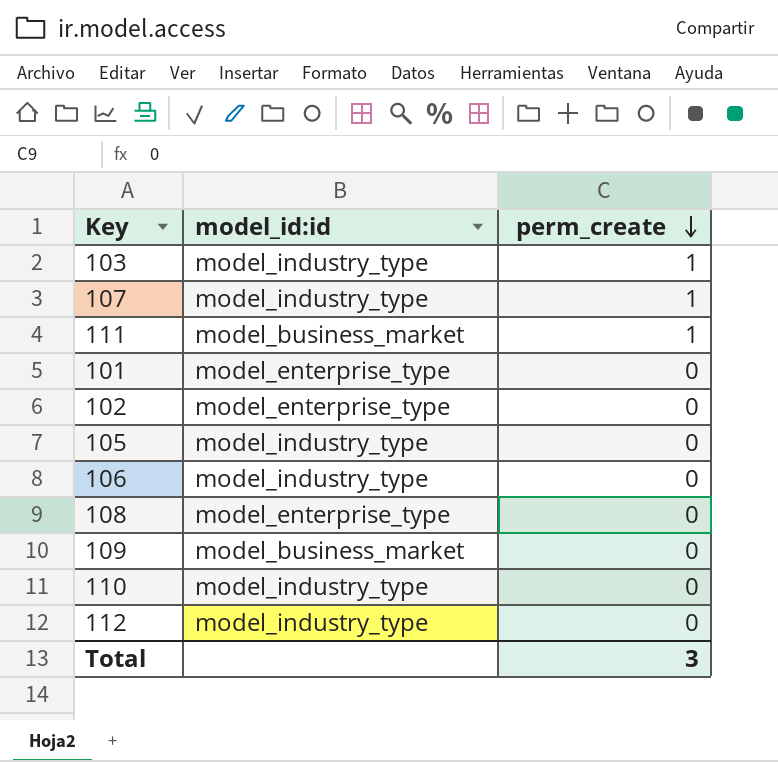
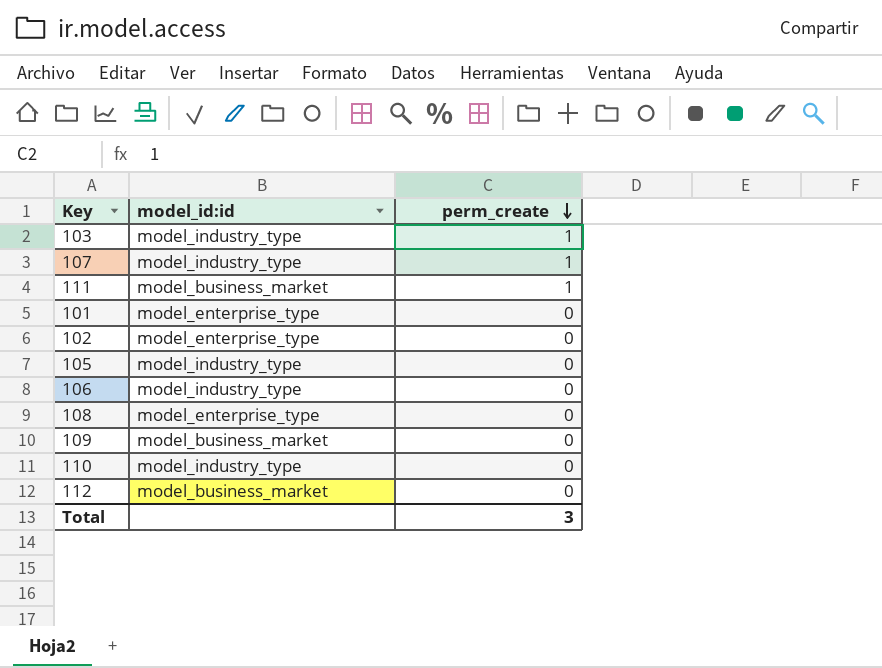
112 | model_id:id: model_industry_type -> model_business_market

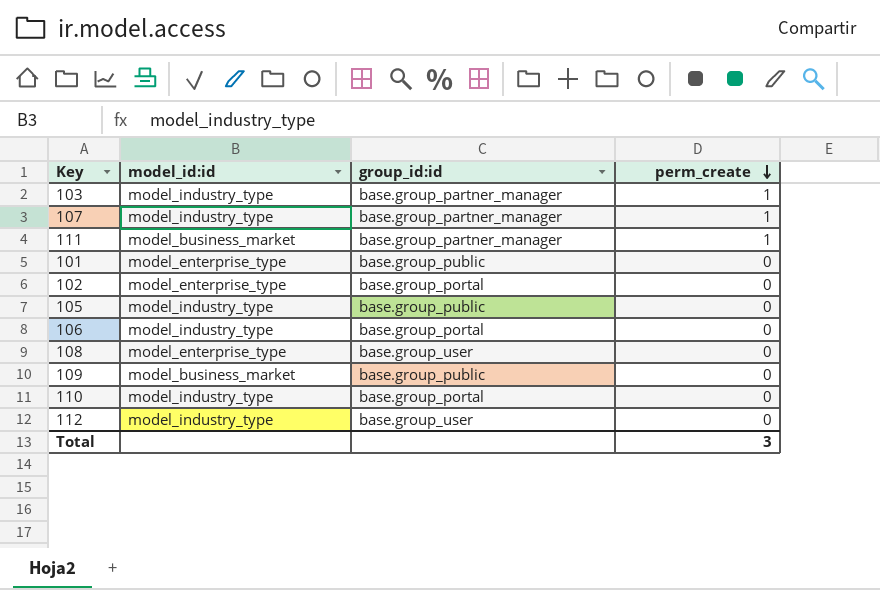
column group_id:id | position: none -> 3
112 | model_id:id: model_business_market -> model_industry_type

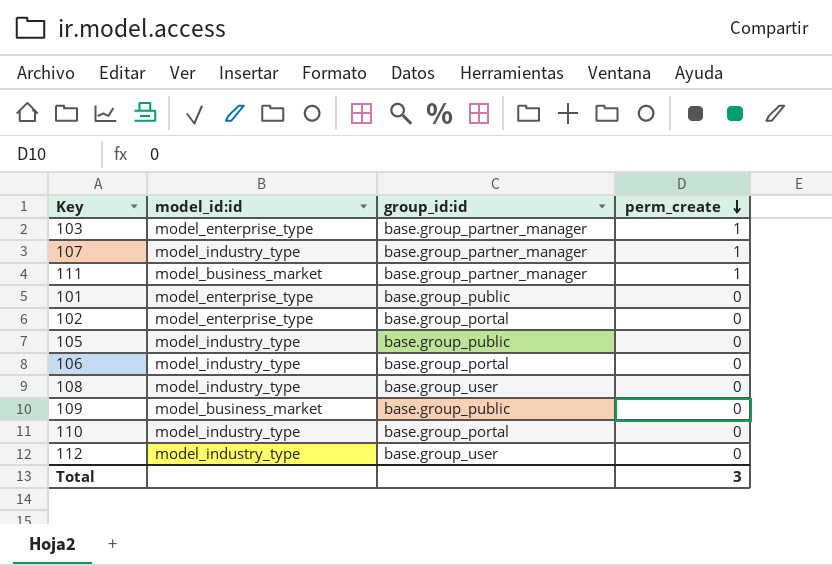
103 | model_id:id: model_industry_type -> model_enterprise_type
108 | model_id:id: model_enterprise_type -> model_industry_type

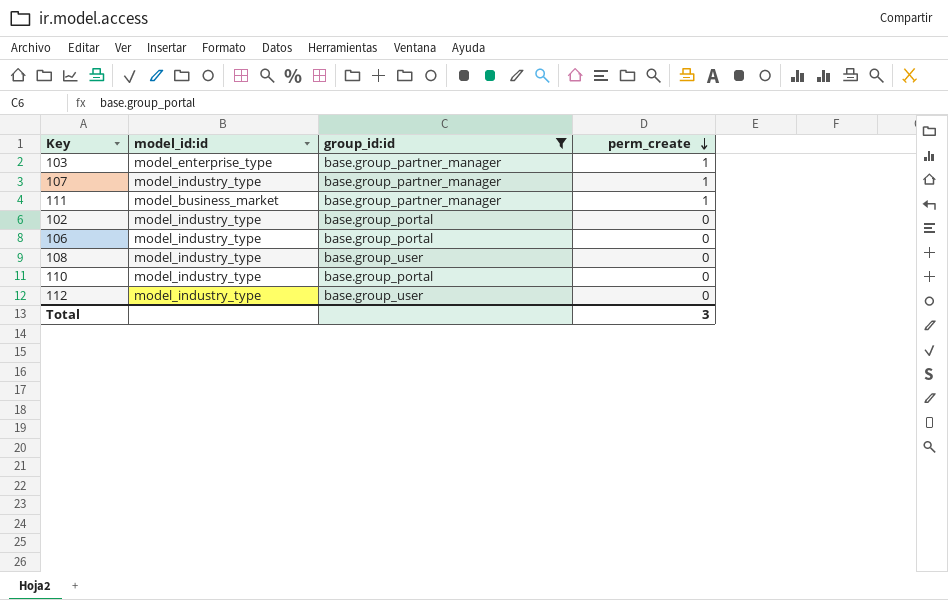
filter: none -> group_id:id != base.group_public
102 | model_id:id: model_enterprise_type -> model_industry_type

